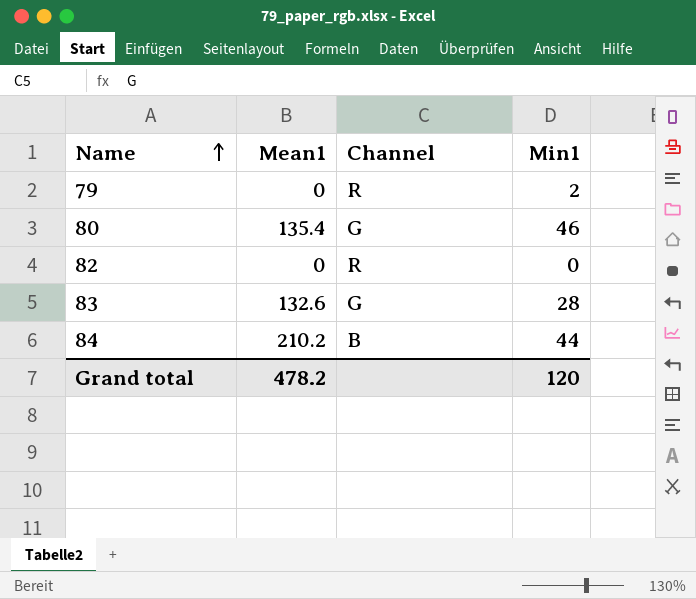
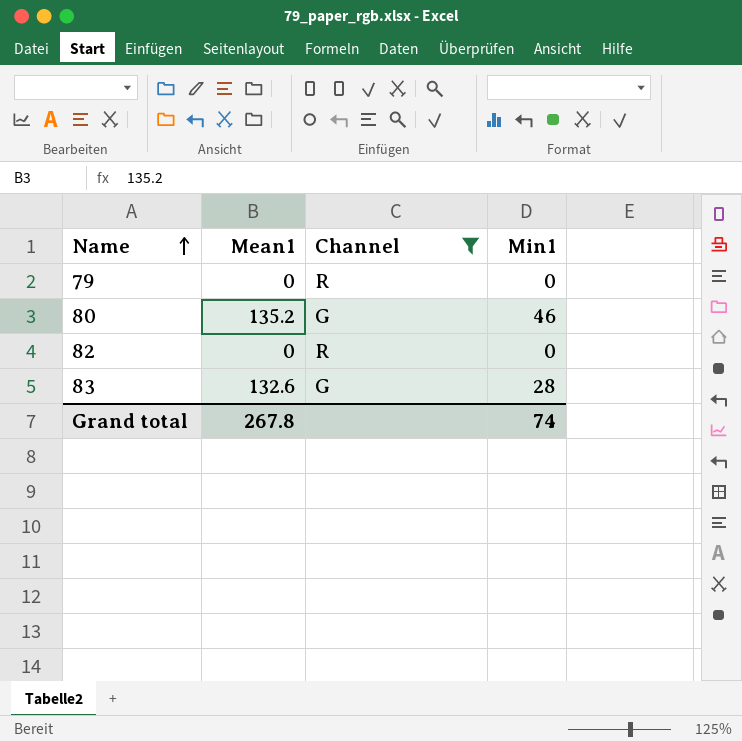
filter: none -> Channel != B
79 | Min1: 2 -> 0
80 | Mean1: 135.4 -> 135.2
Grand total | Mean1: 478.2 -> 267.8
Grand total | Min1: 120 -> 74

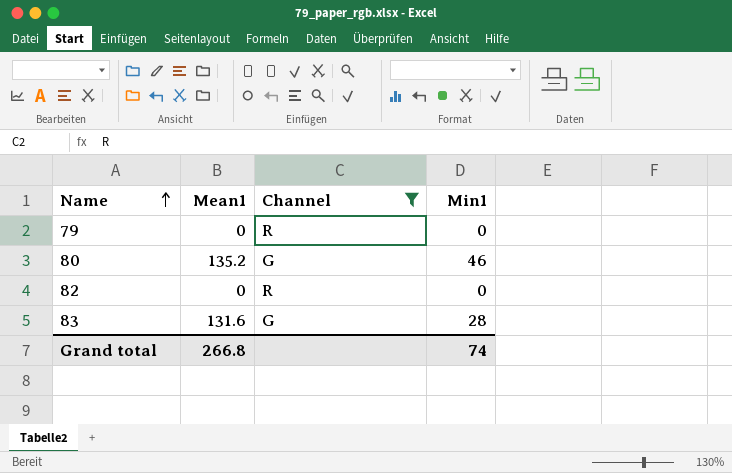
83 | Mean1: 132.6 -> 131.6
Grand total | Mean1: 267.8 -> 266.8

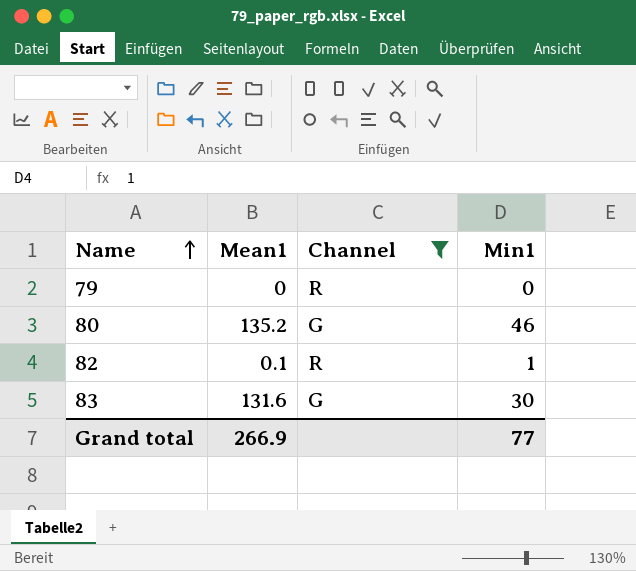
82 | Mean1: 0 -> 0.1
82 | Min1: 0 -> 1
83 | Min1: 28 -> 30
Grand total | Mean1: 266.8 -> 266.9
Grand total | Min1: 74 -> 77

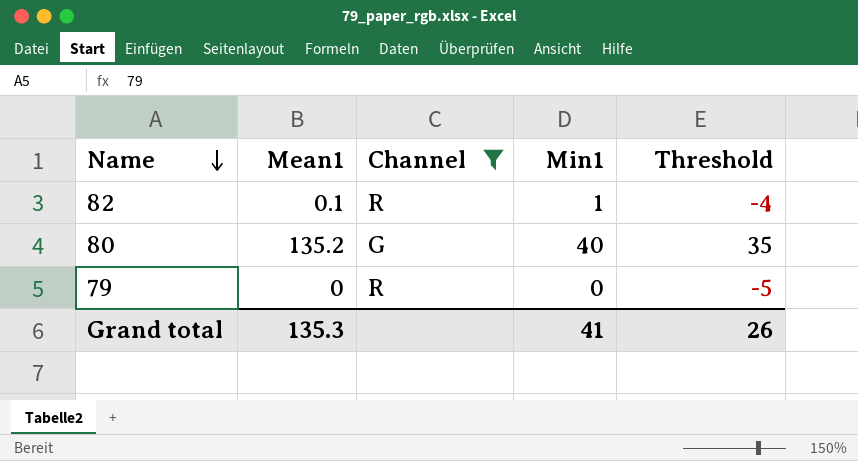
row order: Name ascending -> Name descending
column Threshold | formula: none -> [Min1] - 5
row 83: 131.6 | G | 30 -> none
80 | Min1: 46 -> 40
Grand total | Mean1: 266.9 -> 135.3
Grand total | Min1: 77 -> 41

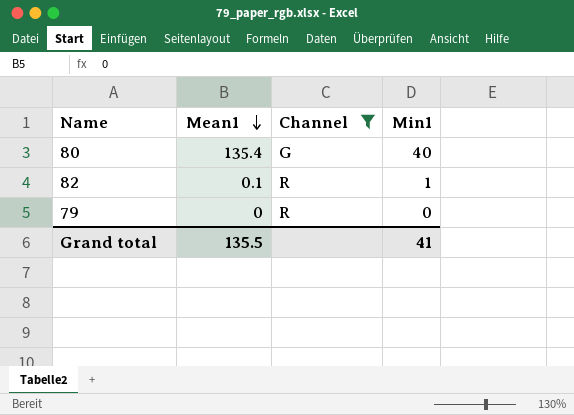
row order: Name descending -> Mean1 descending
column Threshold | formula: [Min1] - 5 -> none
80 | Mean1: 135.2 -> 135.4
Grand total | Mean1: 135.3 -> 135.5

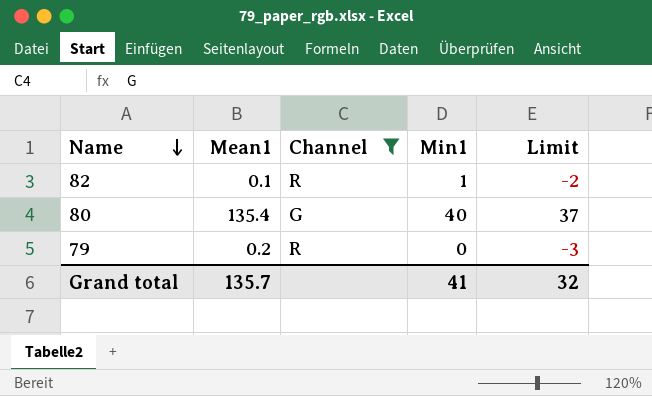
row order: Mean1 descending -> Name descending
column Limit | formula: none -> [Min1] - 3
79 | Mean1: 0 -> 0.2
Grand total | Mean1: 135.5 -> 135.7

